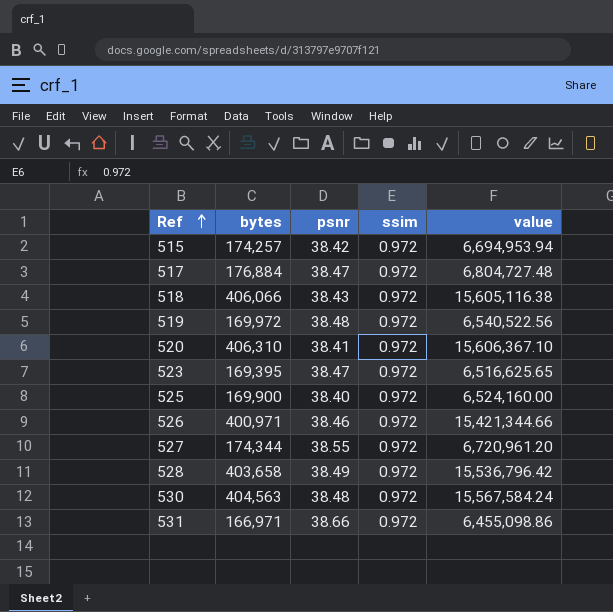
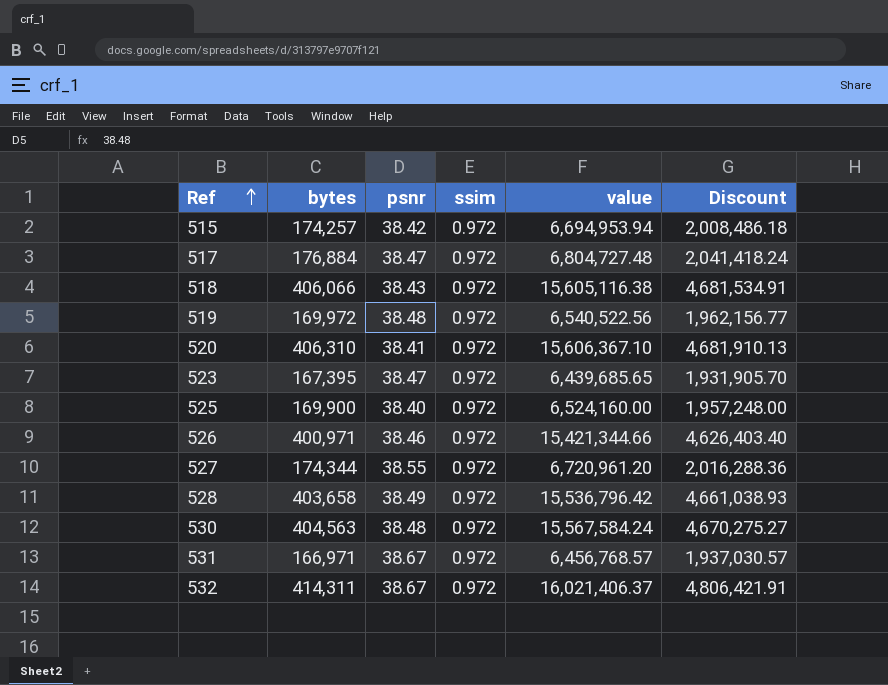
column Discount | formula: none -> [value] * 0.3
523 | bytes: 169,395 -> 167,395
523 | value: 6,516,625.65 -> 6,439,685.65
531 | psnr: 38.66 -> 38.67
531 | value: 6,455,098.86 -> 6,456,768.57
row 532: none -> 414,311 | 38.67 | 0.972 | 16,021,406.37 | 4,806,421.91

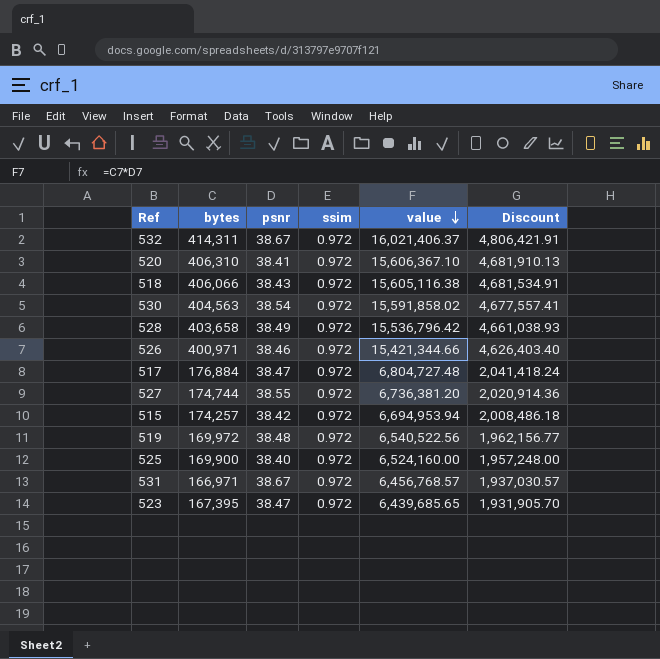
row order: Ref ascending -> value descending
530 | psnr: 38.48 -> 38.54
530 | value: 15,567,584.24 -> 15,591,858.02
530 | Discount: 4,670,275.27 -> 4,677,557.41
527 | bytes: 174,344 -> 174,744
527 | value: 6,720,961.20 -> 6,736,381.20
527 | Discount: 2,016,288.36 -> 2,020,914.36

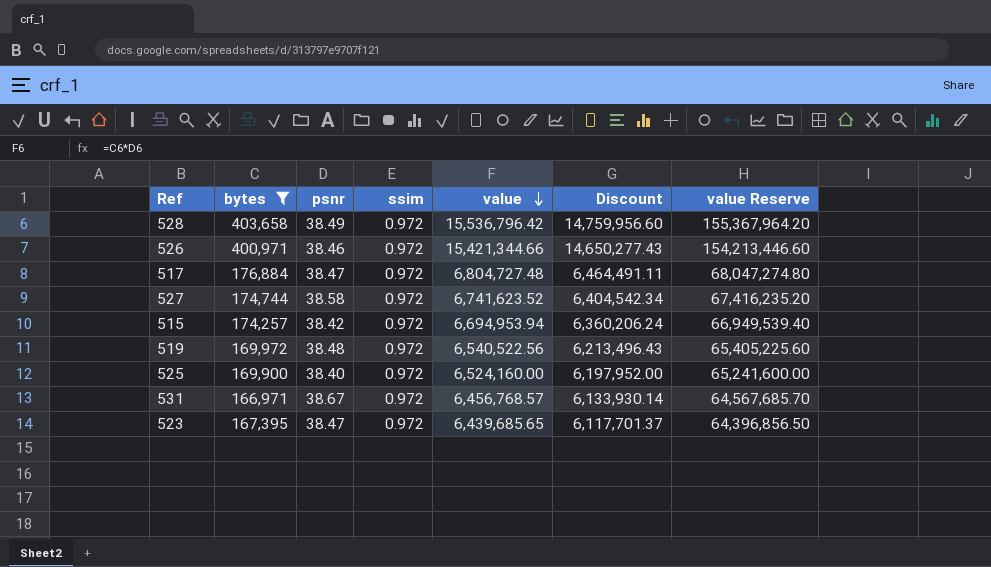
filter: none -> bytes <= 403,658
column Discount | formula: [value] * 0.3 -> [value] * 0.95
column value Reserve | formula: none -> [value] * 10
527 | psnr: 38.55 -> 38.58
527 | value: 6,736,381.20 -> 6,741,623.52

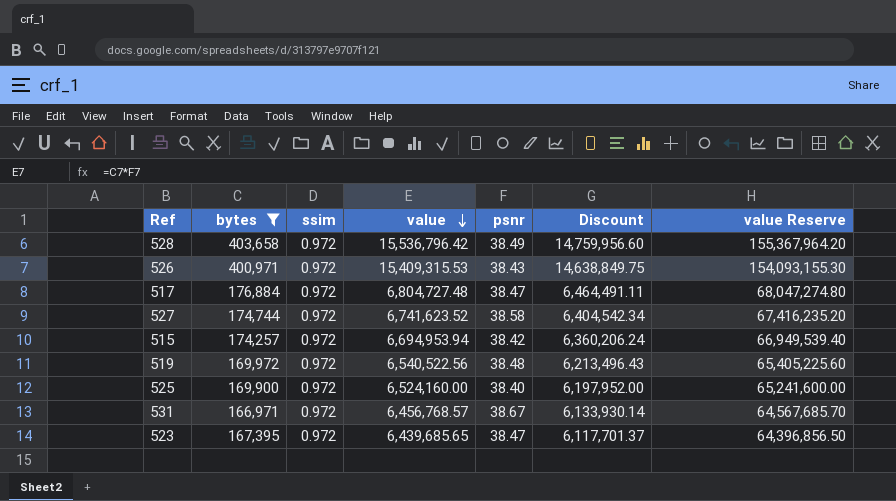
column psnr | position: 3 -> 5
526 | value: 15,421,344.66 -> 15,409,315.53
526 | psnr: 38.46 -> 38.43
526 | Discount: 14,650,277.43 -> 14,638,849.75
526 | value Reserve: 154,213,446.60 -> 154,093,155.30

